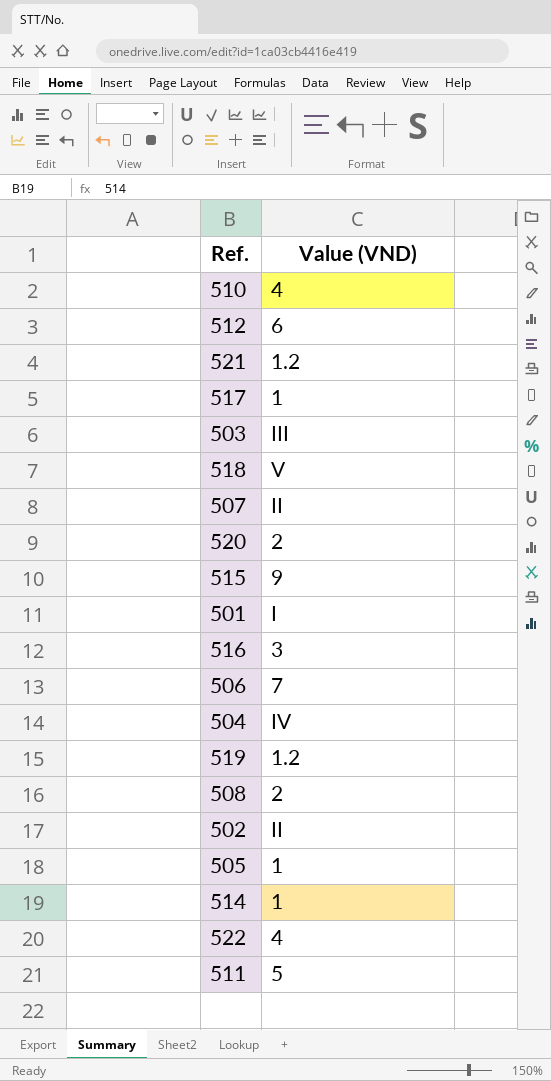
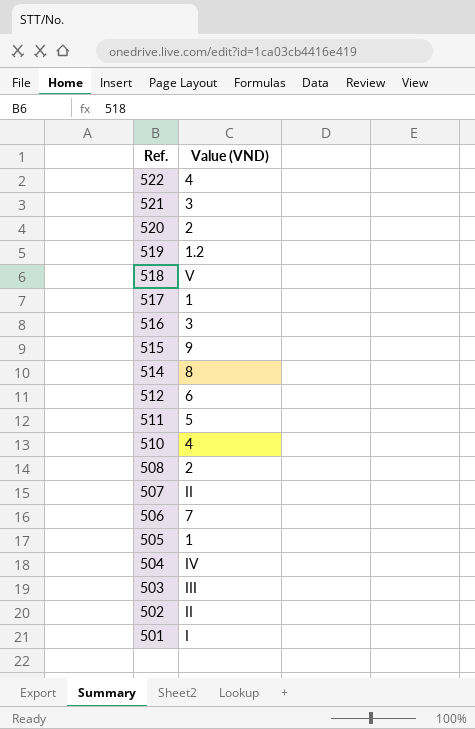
row order: none -> Ref. descending
521 | Value (VND): 1.2 -> 3
514 | Value (VND): 1 -> 8

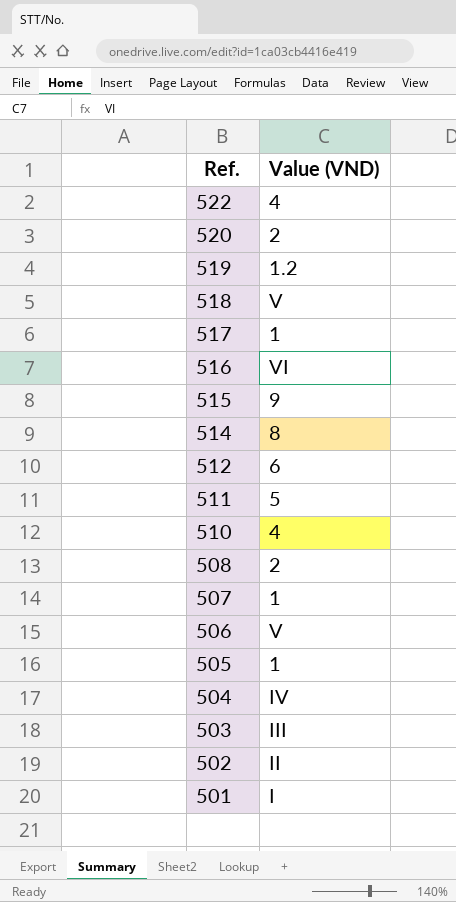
row 521: 3 -> none
516 | Value (VND): 3 -> VI
507 | Value (VND): II -> 1
506 | Value (VND): 7 -> V

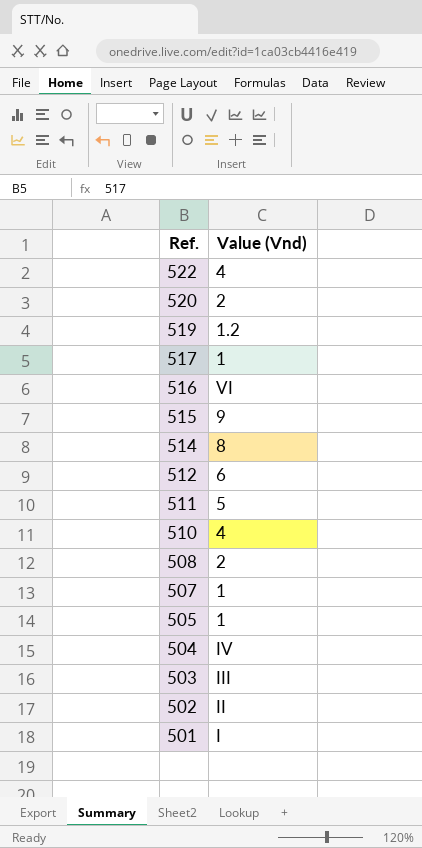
column name: Value (VND) -> Value (Vnd)
row 518: V -> none
row 506: V -> none

